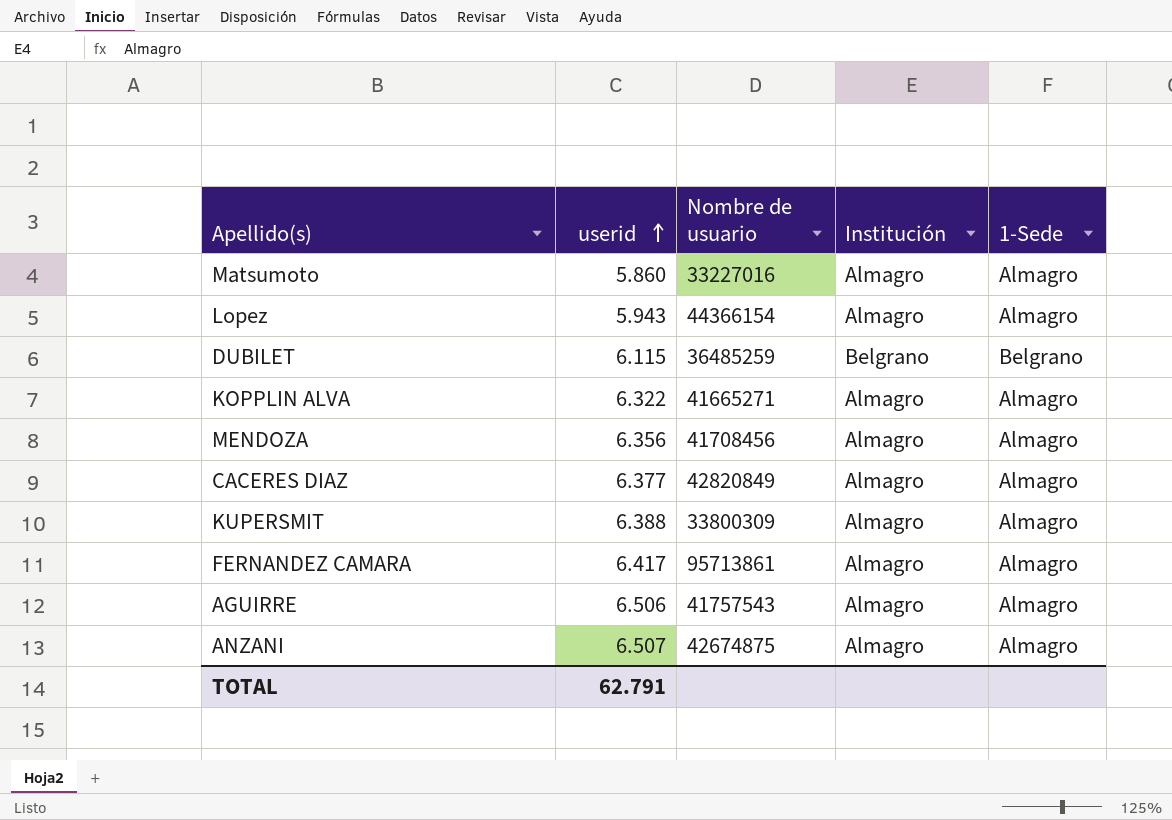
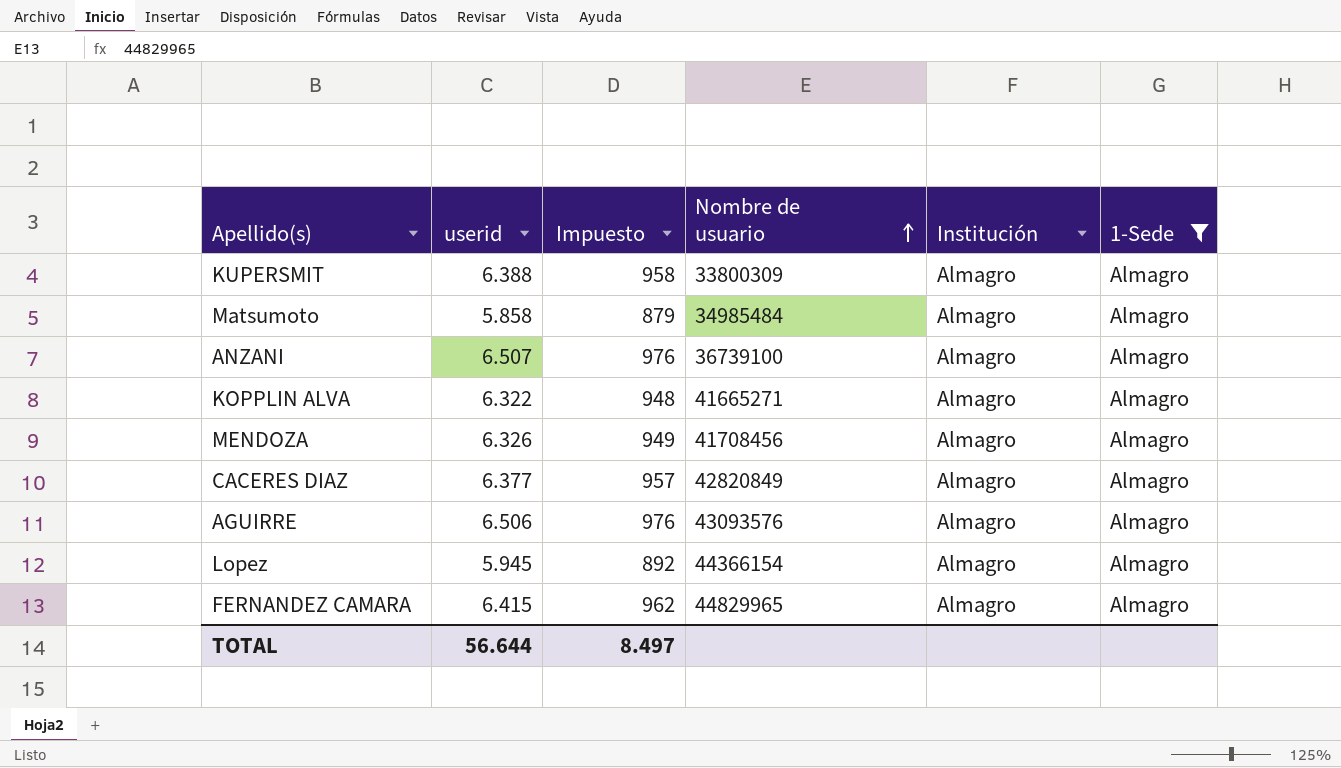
filter: none -> 1-Sede = Almagro
row order: userid ascending -> Nombre de usuario ascending
column Impuesto | formula: none -> [userid] * 0,15
Matsumoto | userid: 5.860 -> 5.858
Matsumoto | Nombre de usuario: 33227016 -> 34985484
ANZANI | Nombre de usuario: 42674875 -> 36739100
MENDOZA | userid: 6.356 -> 6.326
AGUIRRE | Nombre de usuario: 41757543 -> 43093576
Lopez | userid: 5.943 -> 5.945
FERNANDEZ CAMARA | userid: 6.417 -> 6.415
FERNANDEZ CAMARA | Nombre de usuario: 95713861 -> 44829965
TOTAL | userid: 62.791 -> 56.644

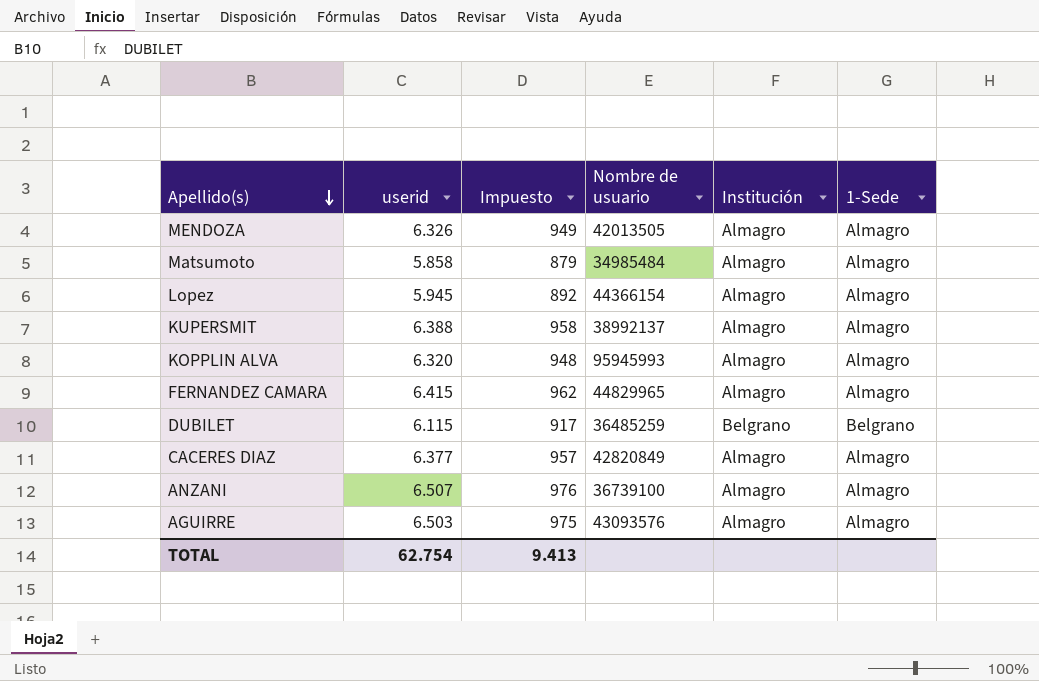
filter: 1-Sede = Almagro -> none
row order: Nombre de usuario ascending -> Apellido(s) descending
MENDOZA | Nombre de usuario: 41708456 -> 42013505
KUPERSMIT | Nombre de usuario: 33800309 -> 38992137
KOPPLIN ALVA | userid: 6.322 -> 6.320
KOPPLIN ALVA | Nombre de usuario: 41665271 -> 95945993
AGUIRRE | userid: 6.506 -> 6.503
AGUIRRE | Impuesto: 976 -> 975
TOTAL | userid: 56.644 -> 62.754
TOTAL | Impuesto: 8.497 -> 9.413

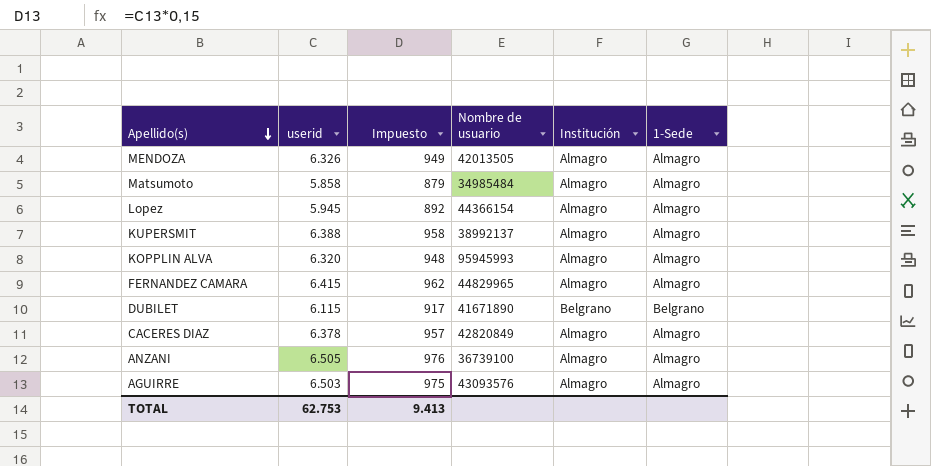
DUBILET | Nombre de usuario: 36485259 -> 41671890
CACERES DIAZ | userid: 6.377 -> 6.378
ANZANI | userid: 6.507 -> 6.505
TOTAL | userid: 62.754 -> 62.753

